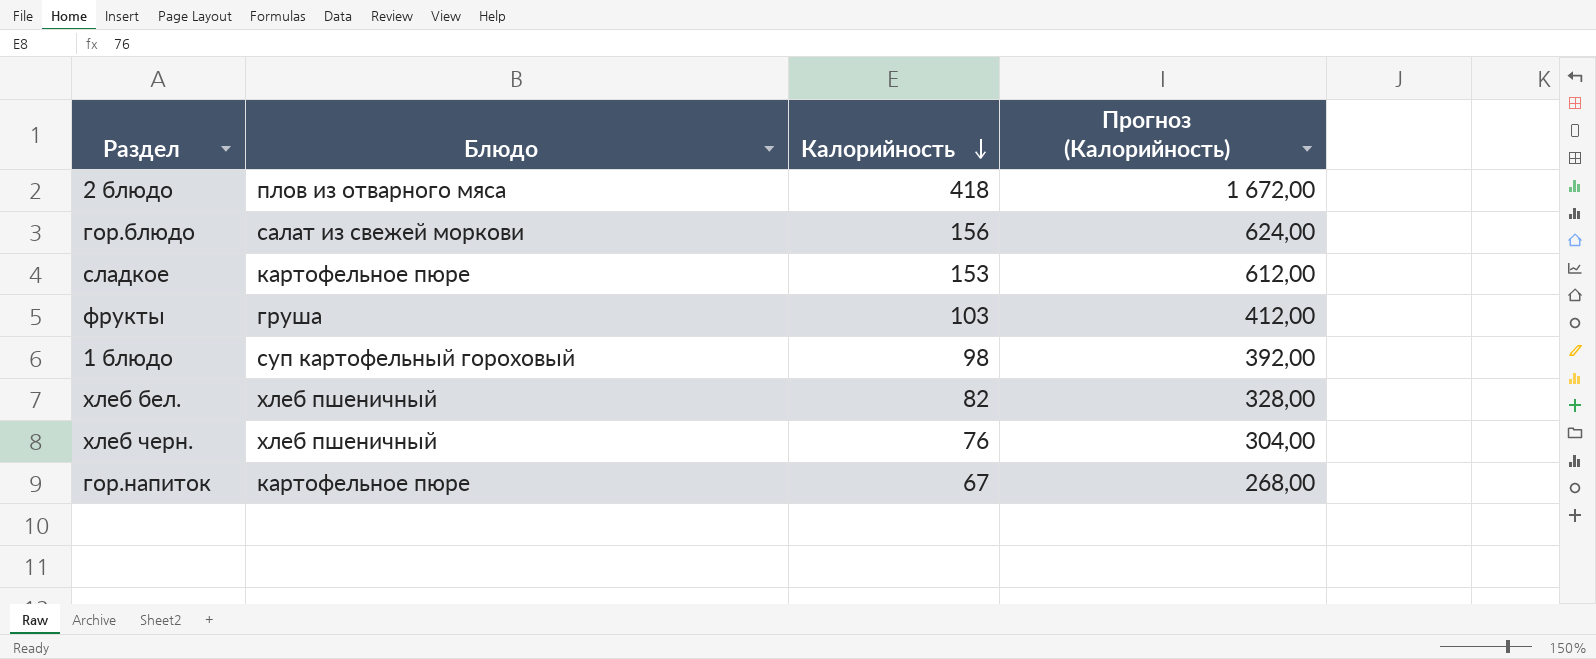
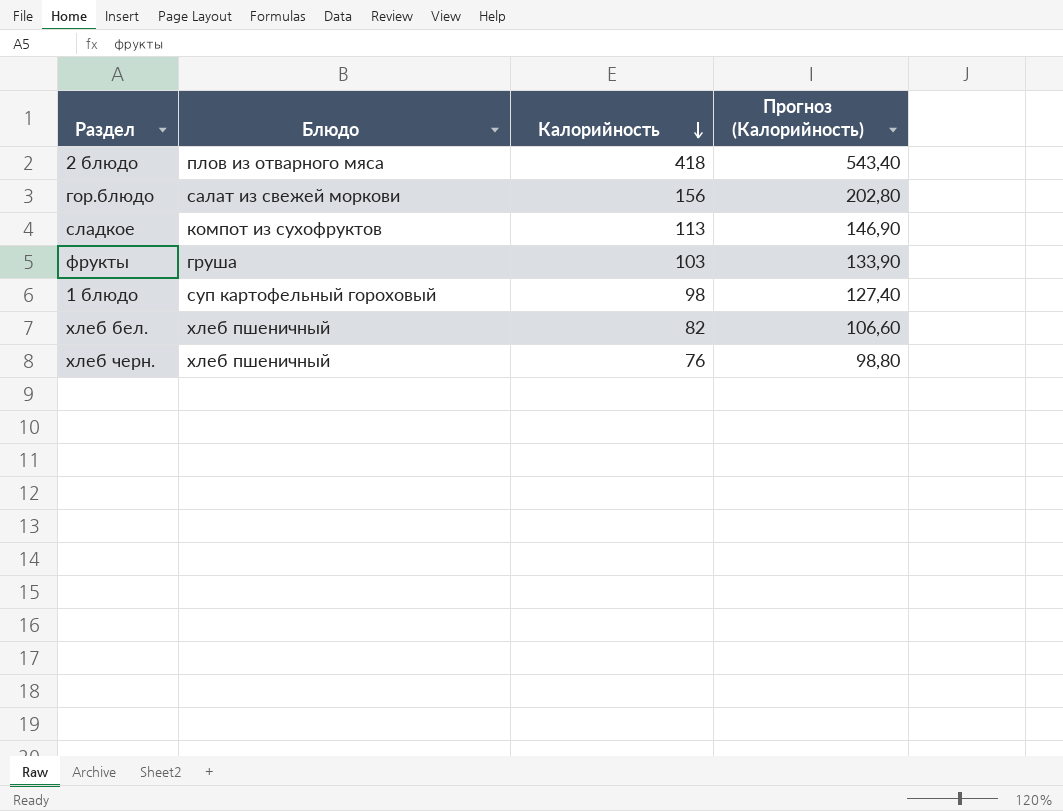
column Прогноз (Калорийность) | formula: [Калорийность] * 4 -> [Калорийность] * 1,3
row гор.напиток: картофельное пюре | 67 | 268,00 -> none
сладкое | Блюдо: картофельное пюре -> компот из сухофруктов
сладкое | Калорийность: 153 -> 113

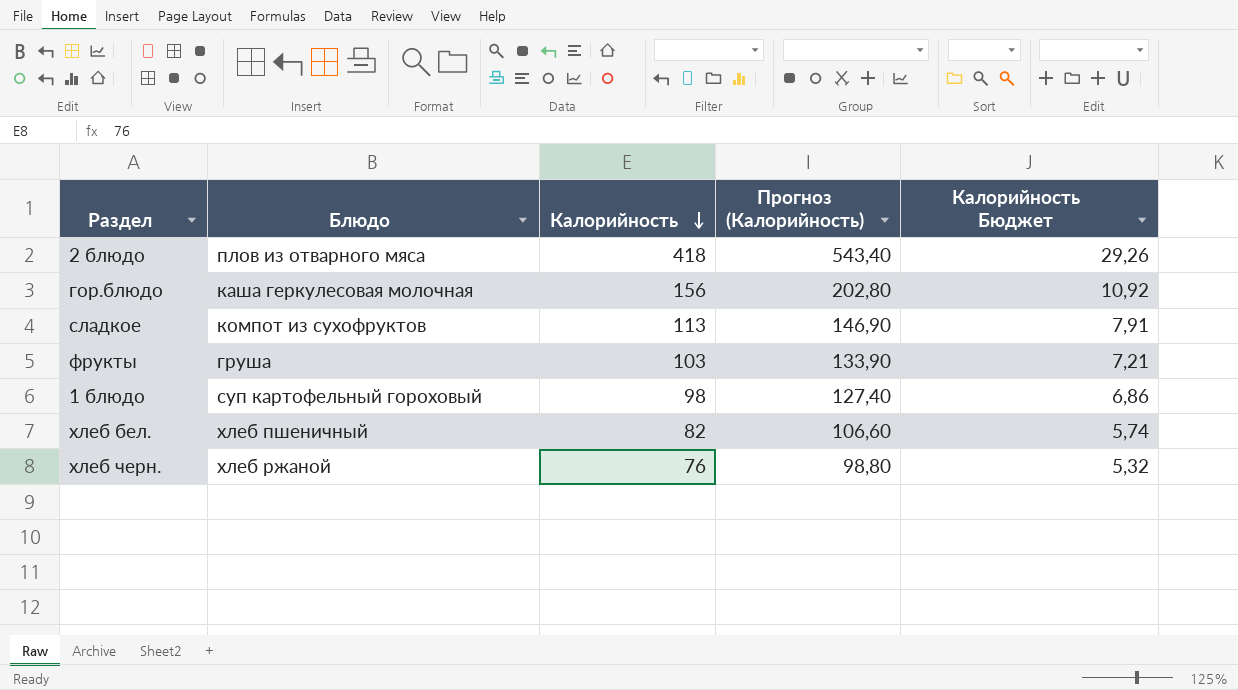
column Калорийность Бюджет | formula: none -> [Калорийность] * 0,07
гор.блюдо | Блюдо: салат из свежей моркови -> каша геркулесовая молочная
хлеб черн. | Блюдо: хлеб пшеничный -> хлеб ржаной

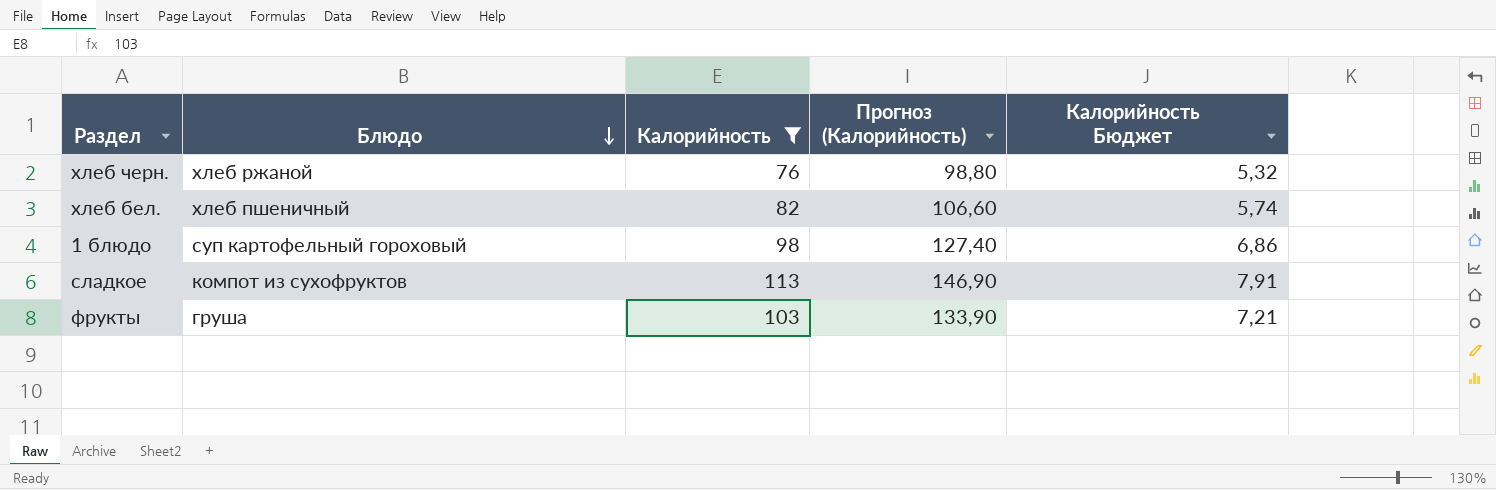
filter: none -> Калорийность <= 113
row order: Калорийность descending -> Блюдо descending

